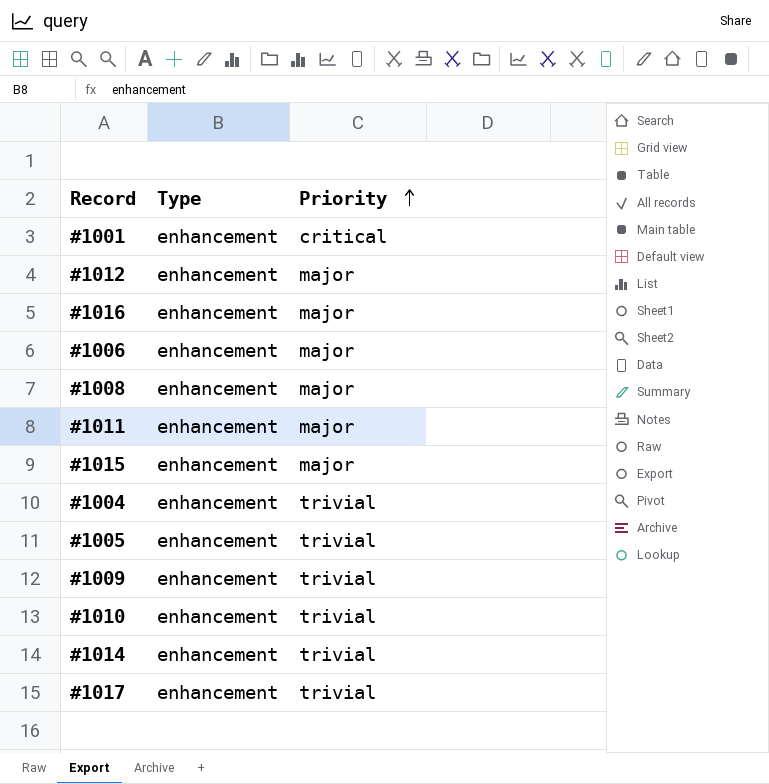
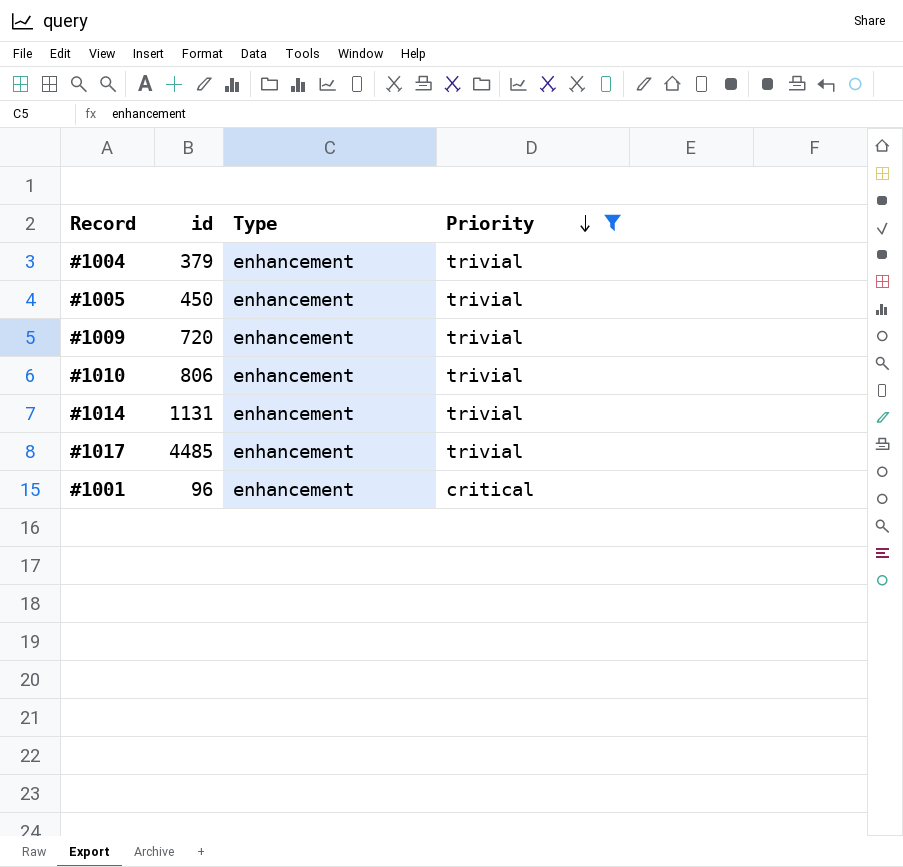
filter: none -> Priority != major
row order: Priority ascending -> Priority descending
column id | position: none -> 2

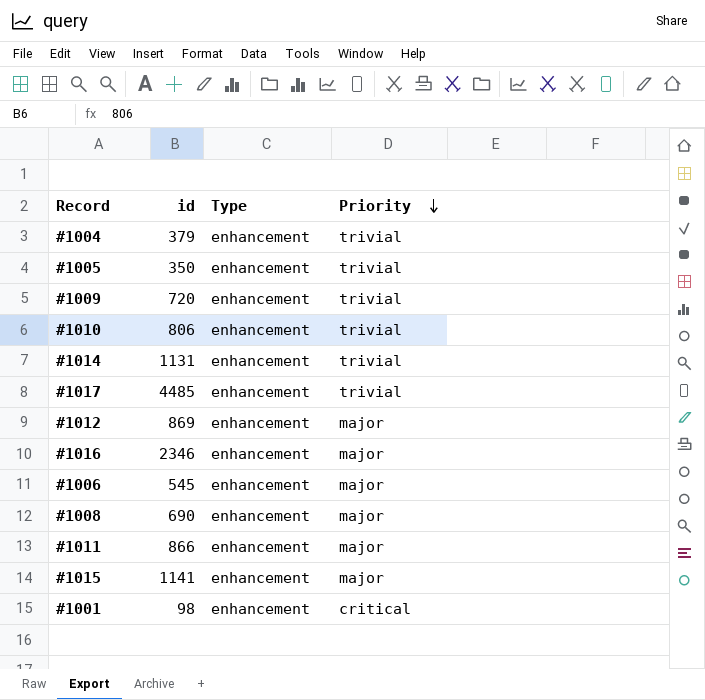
filter: Priority != major -> none
#1005 | id: 450 -> 350
#1001 | id: 96 -> 98

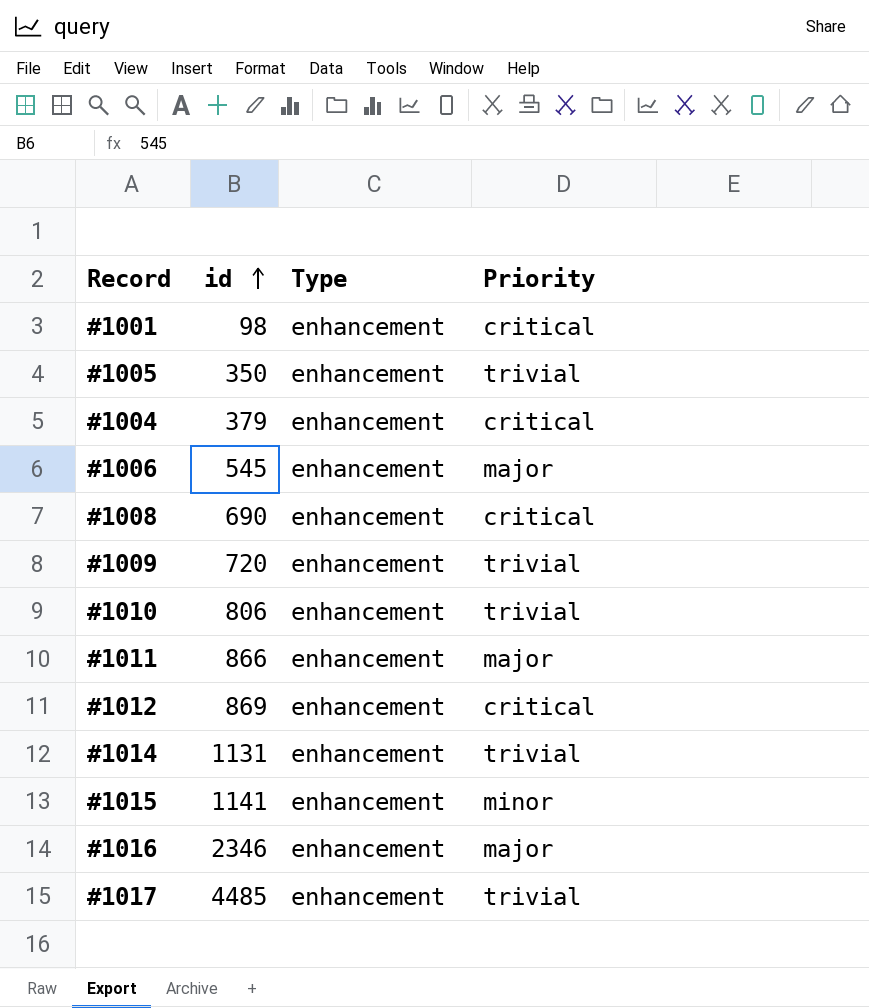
row order: Priority descending -> id ascending
#1004 | Priority: trivial -> critical
#1008 | Priority: major -> critical
#1012 | Priority: major -> critical
#1015 | Priority: major -> minor

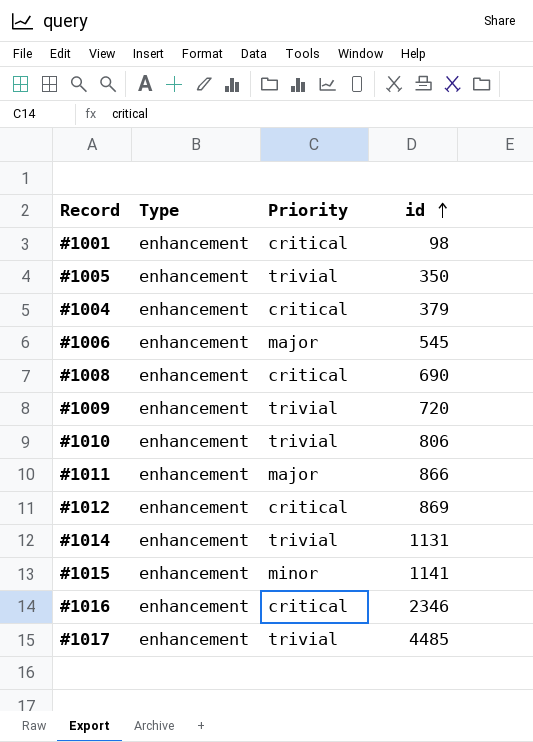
column id | position: 2 -> 4
#1016 | Priority: major -> critical

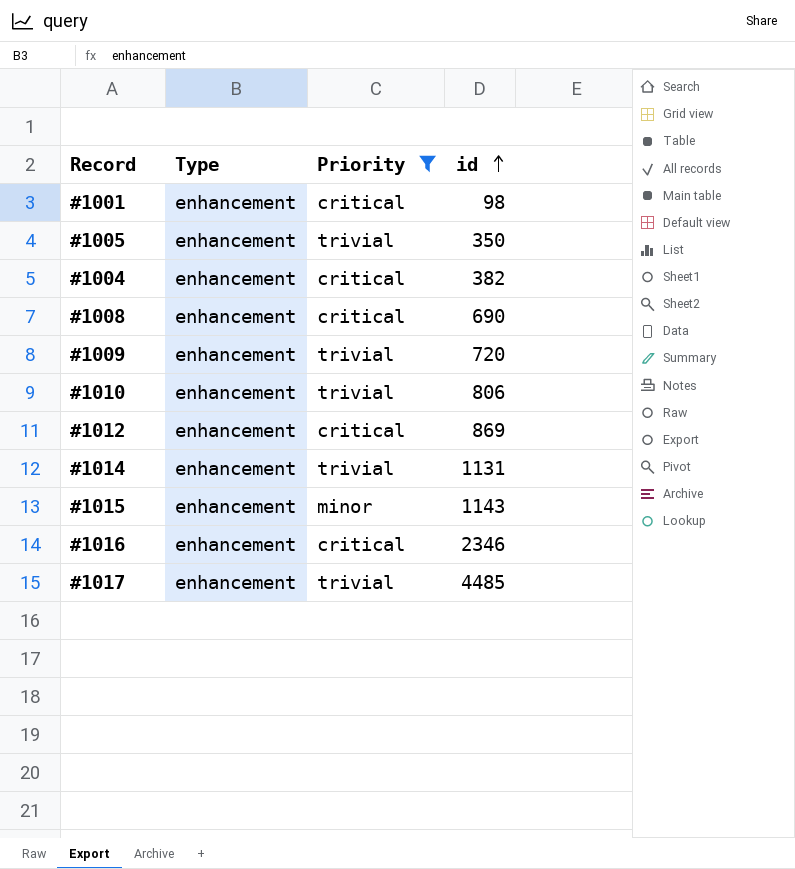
filter: none -> Priority != major
#1004 | id: 379 -> 382
#1015 | id: 1141 -> 1143

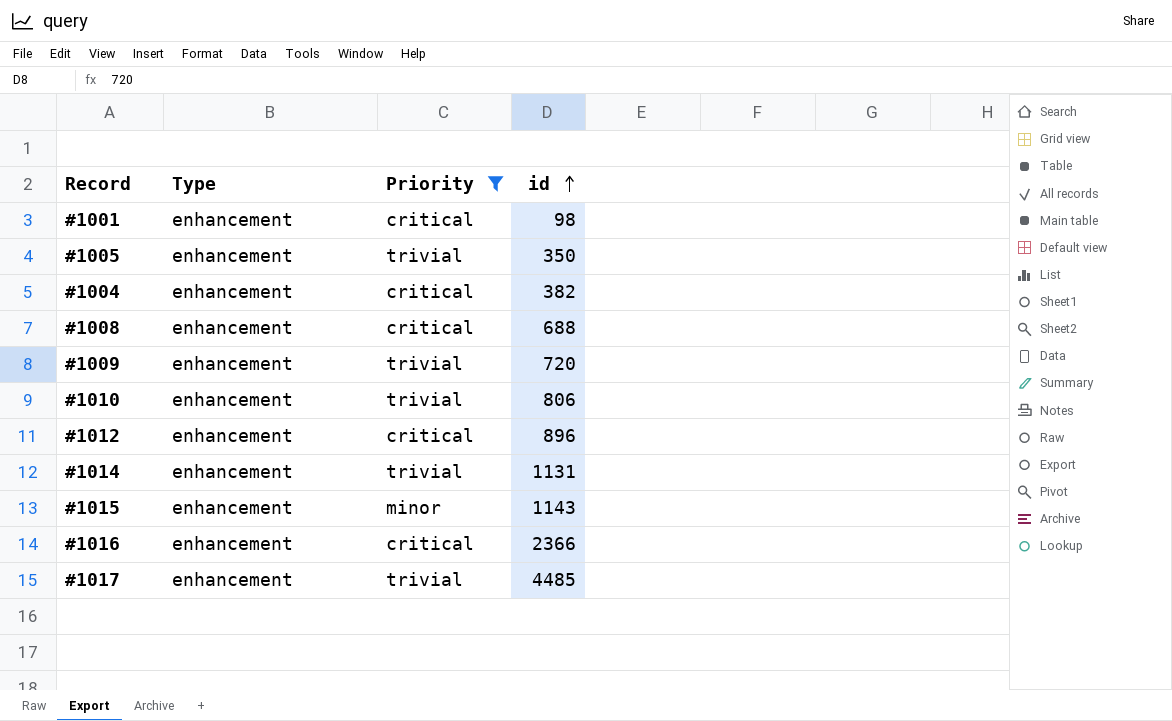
#1008 | id: 690 -> 688
#1012 | id: 869 -> 896
#1016 | id: 2346 -> 2366

